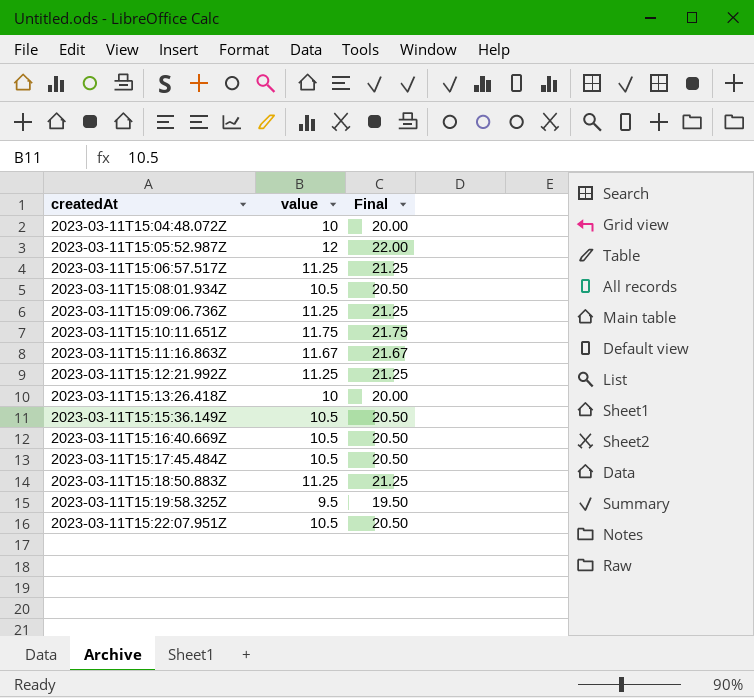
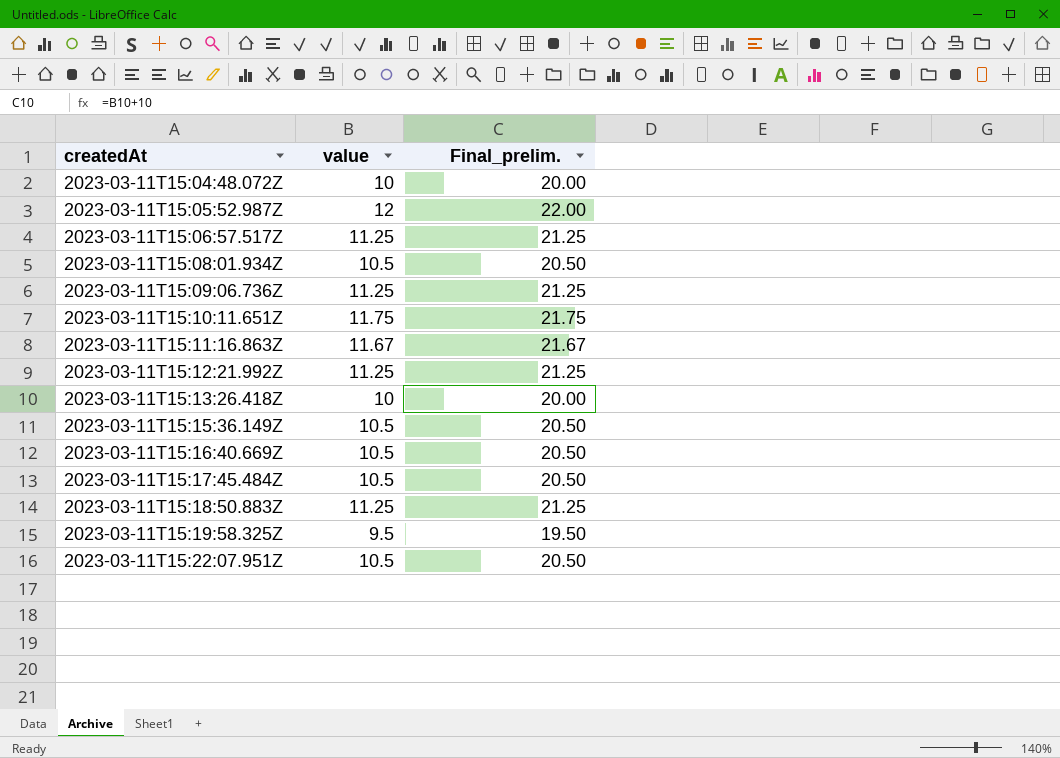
column name: Final -> Final_prelim.

